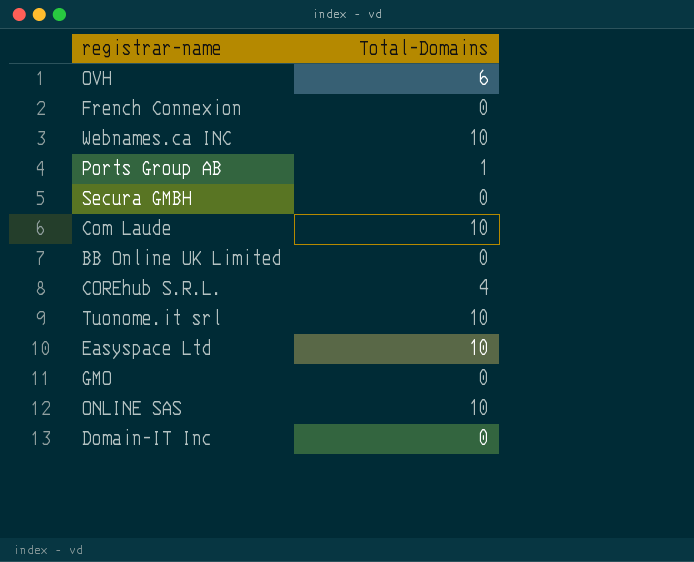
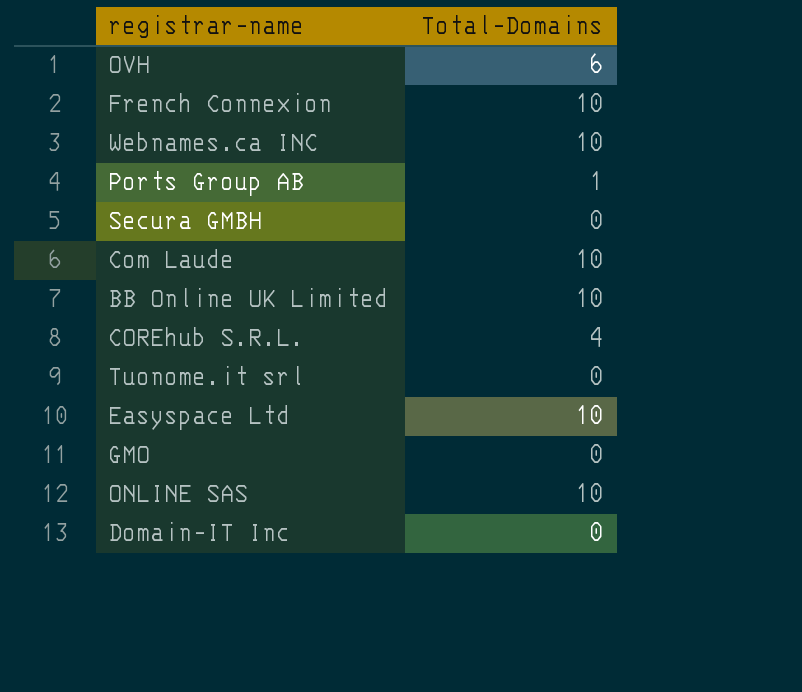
French Connexion | Total-Domains: 0 -> 10
BB Online UK Limited | Total-Domains: 0 -> 10
Tuonome.it srl | Total-Domains: 10 -> 0

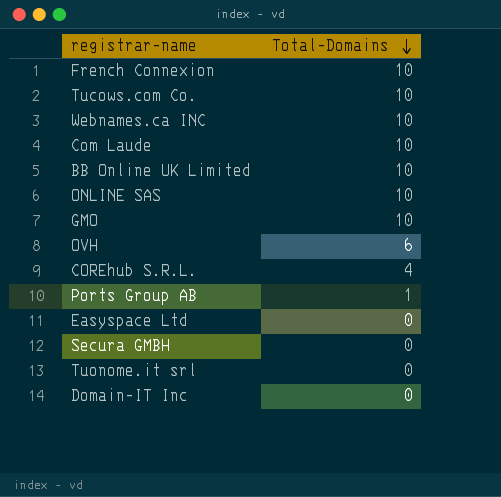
row order: none -> Total-Domains descending
row Tucows.com Co.: none -> 10
GMO | Total-Domains: 0 -> 10
Easyspace Ltd | Total-Domains: 10 -> 0

